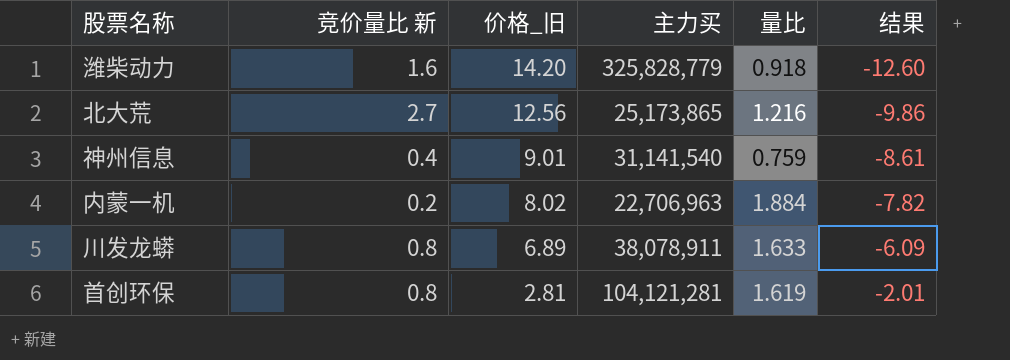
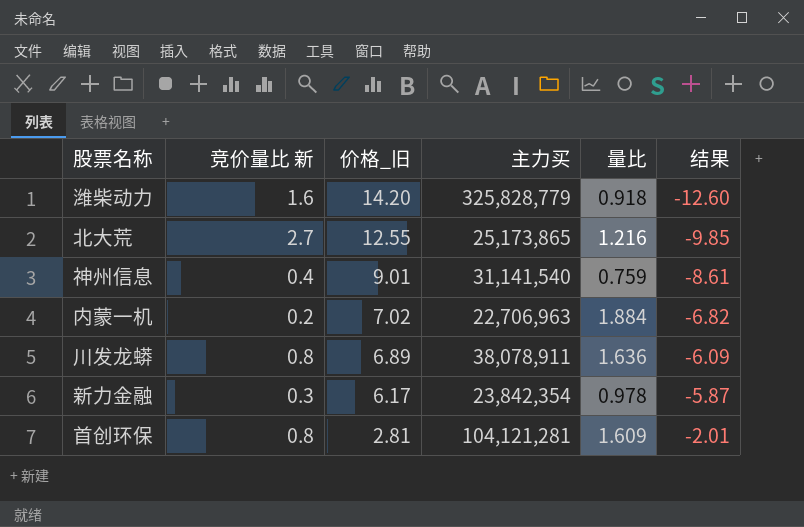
北大荒 | 价格_旧: 12.56 -> 12.55
北大荒 | 结果: -9.86 -> -9.85
内蒙一机 | 价格_旧: 8.02 -> 7.02
内蒙一机 | 结果: -7.82 -> -6.82
川发龙蟒 | 量比: 1.633 -> 1.636
row 新力金融: none -> 0.3 | 6.17 | 23,842,354 | 0.978 | -5.87
首创环保 | 量比: 1.619 -> 1.609

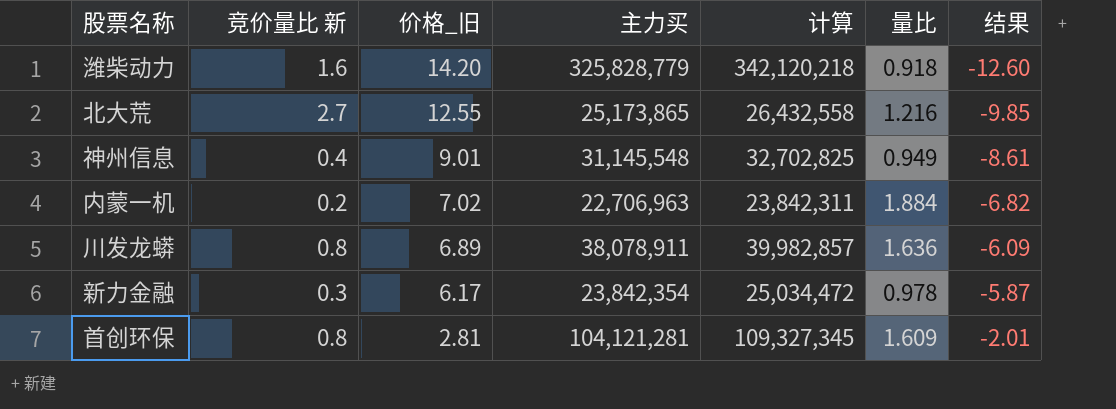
column 计算 | formula: none -> [主力买] * 1.05
神州信息 | 主力买: 31,141,540 -> 31,145,548
神州信息 | 量比: 0.759 -> 0.949

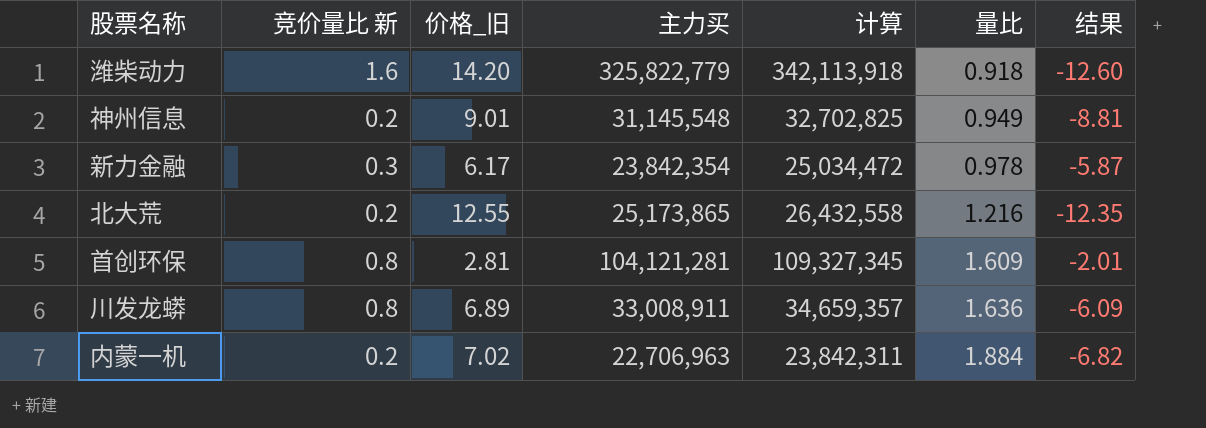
row order: 价格_旧 descending -> 量比 ascending
潍柴动力 | 主力买: 325,828,779 -> 325,822,779
潍柴动力 | 计算: 342,120,218 -> 342,113,918
神州信息 | 竞价量比 新: 0.4 -> 0.2
神州信息 | 结果: -8.61 -> -8.81
北大荒 | 竞价量比 新: 2.7 -> 0.2
北大荒 | 结果: -9.85 -> -12.35
川发龙蟒 | 主力买: 38,078,911 -> 33,008,911
川发龙蟒 | 计算: 39,982,857 -> 34,659,357

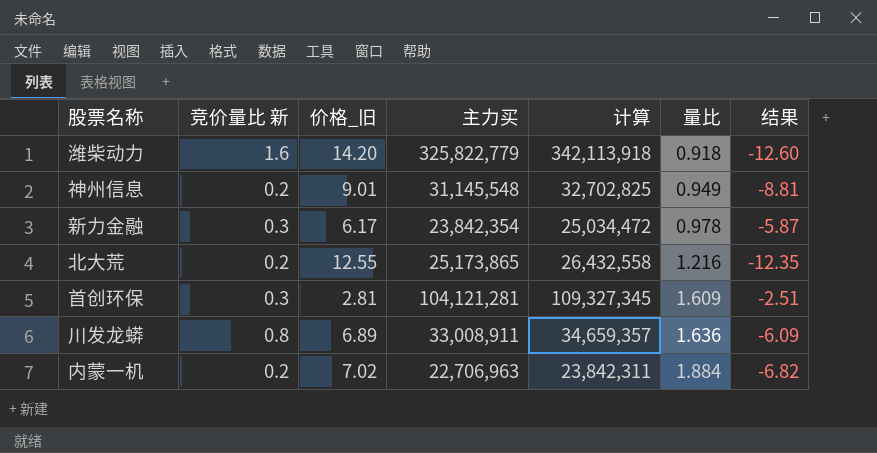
首创环保 | 竞价量比 新: 0.8 -> 0.3
首创环保 | 结果: -2.01 -> -2.51

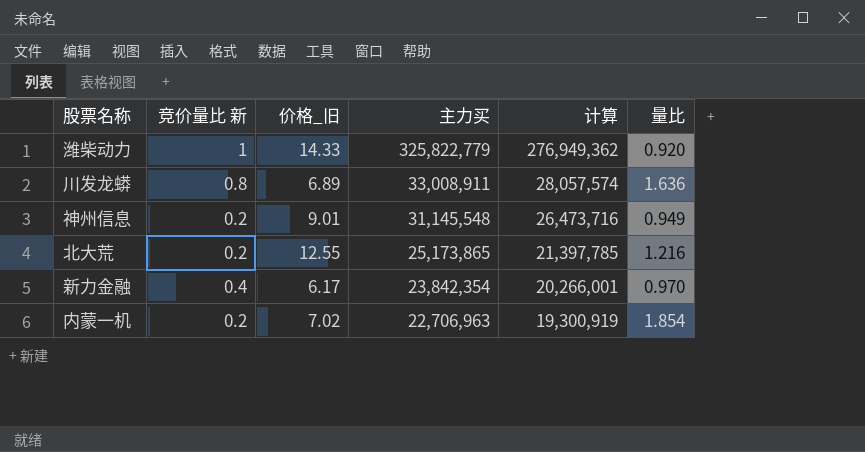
row order: 量比 ascending -> 主力买 descending
column 结果 | formula: [竞价量比 新] - [价格_旧] -> none
column 计算 | formula: [主力买] * 1.05 -> [主力买] * 0.85
row 首创环保: 0.3 | 2.81 | 104,121,281 | 109,327,345 | 1.609 | -2.51 -> none
潍柴动力 | 竞价量比 新: 1.6 -> 1
潍柴动力 | 价格_旧: 14.20 -> 14.33
潍柴动力 | 量比: 0.918 -> 0.920
新力金融 | 竞价量比 新: 0.3 -> 0.4
新力金融 | 量比: 0.978 -> 0.970
内蒙一机 | 量比: 1.884 -> 1.854

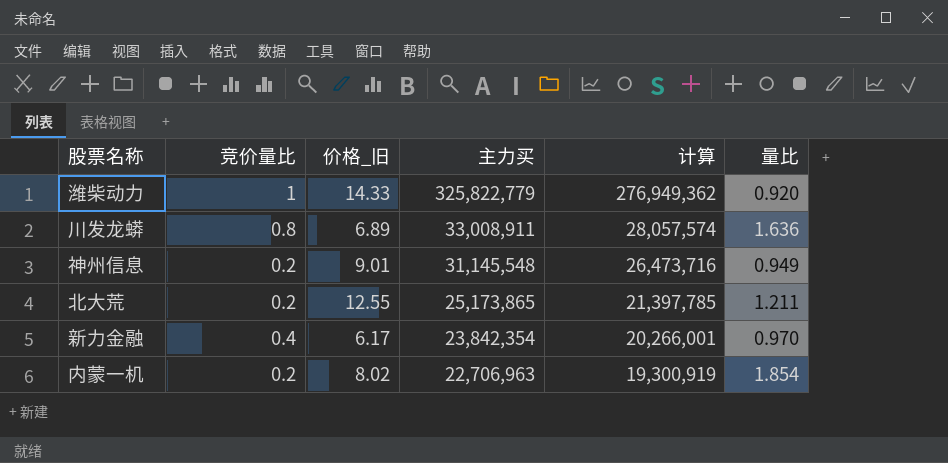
column name: 竞价量比 新 -> 竞价量比
北大荒 | 量比: 1.216 -> 1.211
内蒙一机 | 价格_旧: 7.02 -> 8.02

